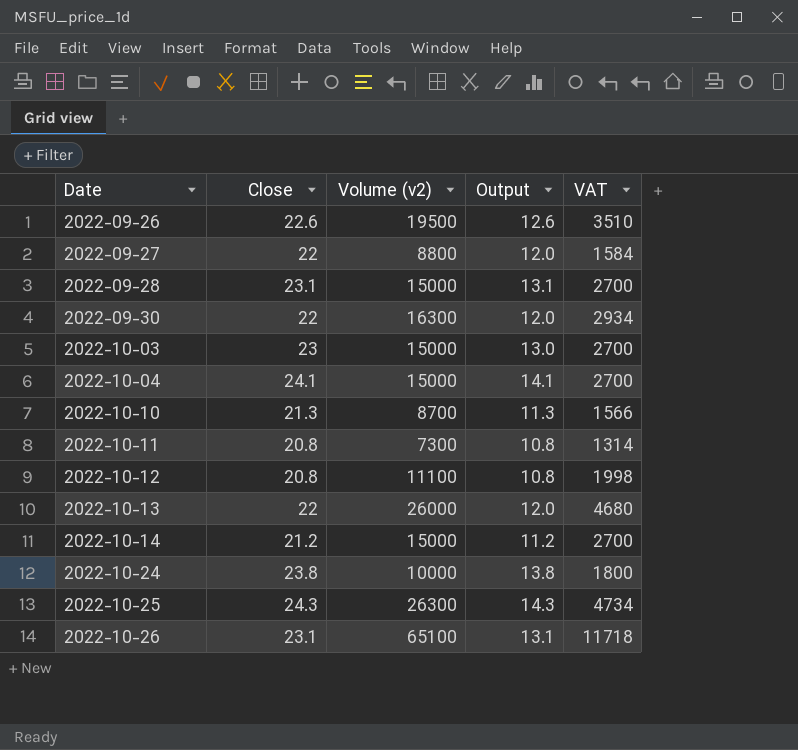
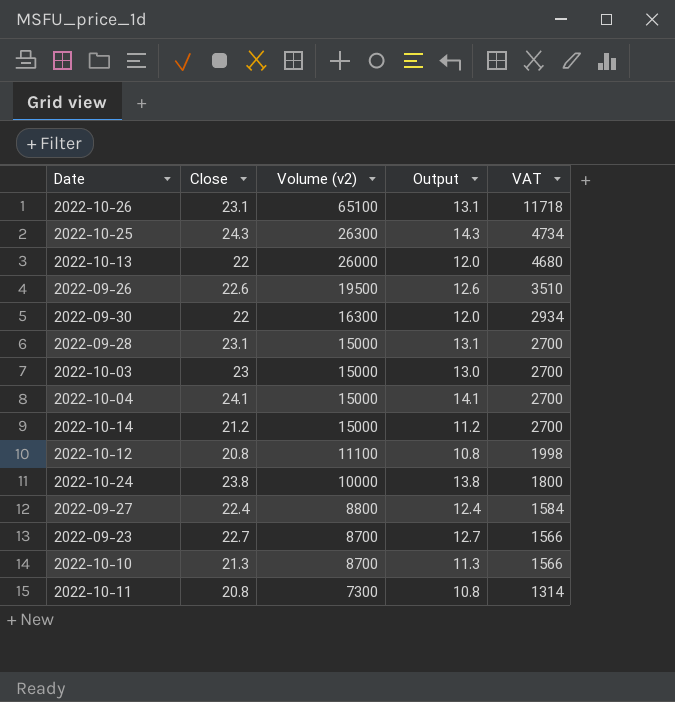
row order: Date ascending -> Volume (v2) descending
2022-09-27 | Close: 22 -> 22.4
2022-09-27 | Output: 12.0 -> 12.4
row 2022-09-23: none -> 22.7 | 8700 | 12.7 | 1566

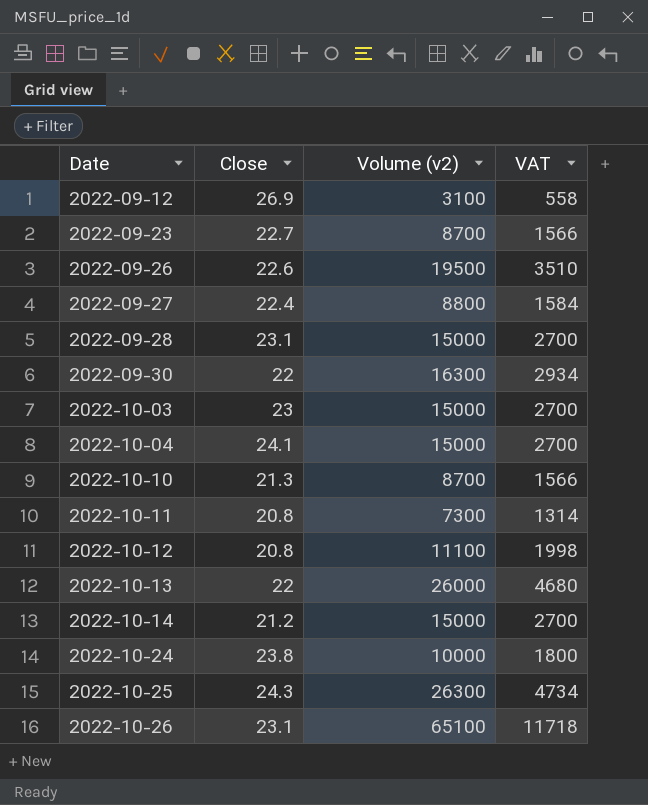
row order: Volume (v2) descending -> Date ascending
column Output | formula: [Close] - 10 -> none
row 2022-09-12: none -> 26.9 | 3100 | 558

